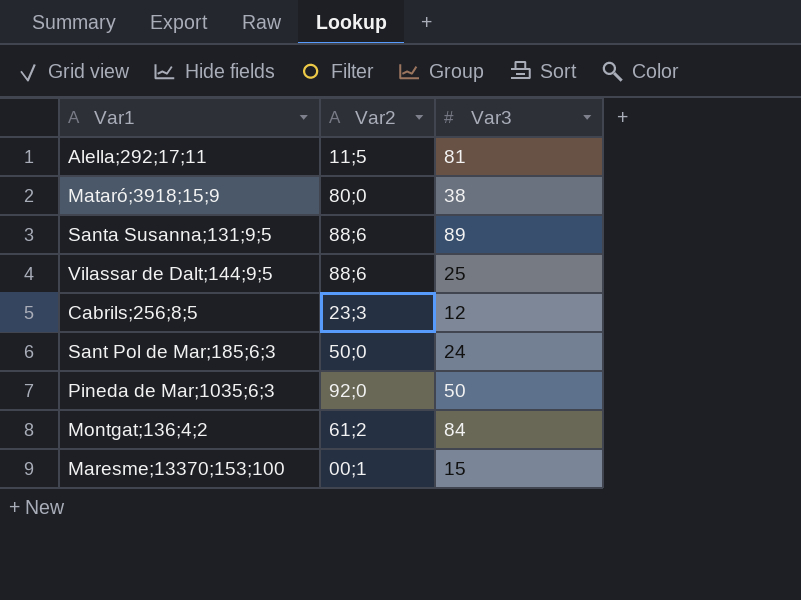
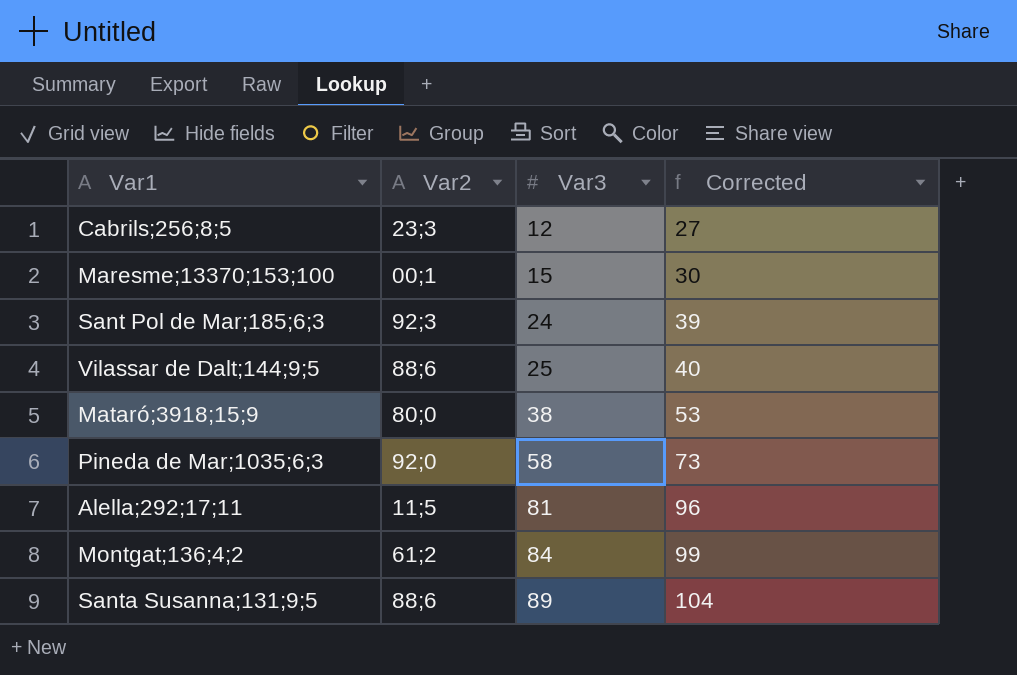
row order: none -> Var3 ascending
column Corrected | formula: none -> [Var3] + 15
Sant Pol de Mar;185;6;3 | Var2: 50;0 -> 92;3
Pineda de Mar;1035;6;3 | Var3: 50 -> 58

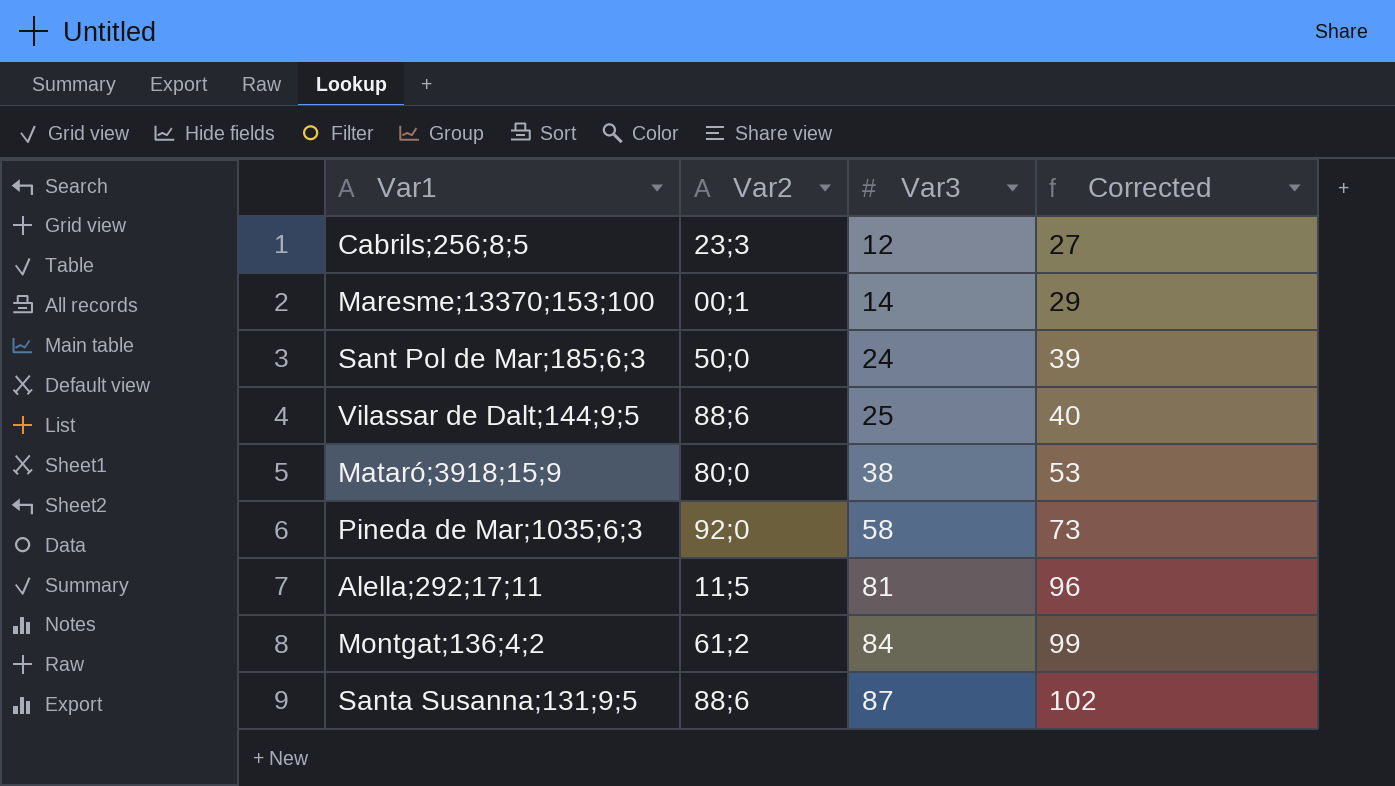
Maresme;13370;153;100 | Var3: 15 -> 14
Maresme;13370;153;100 | Corrected: 30 -> 29
Sant Pol de Mar;185;6;3 | Var2: 92;3 -> 50;0
Santa Susanna;131;9;5 | Var3: 89 -> 87
Santa Susanna;131;9;5 | Corrected: 104 -> 102

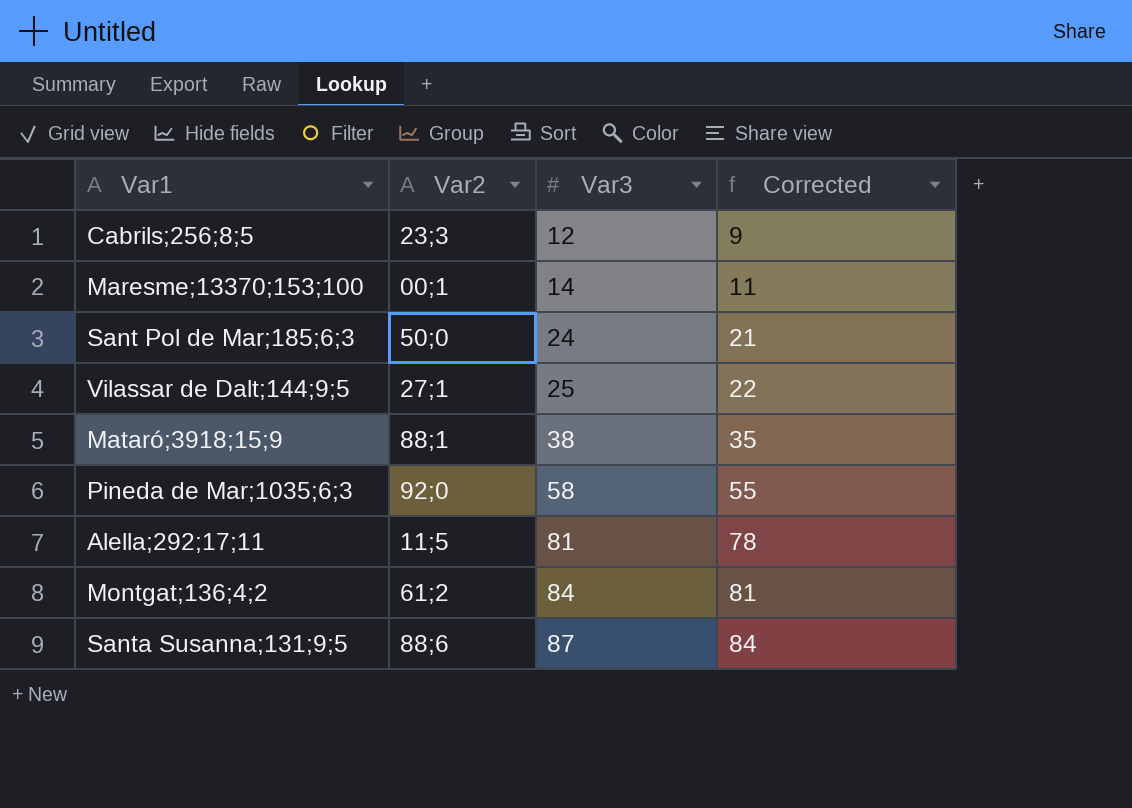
column Corrected | formula: [Var3] + 15 -> [Var3] - 3
Vilassar de Dalt;144;9;5 | Var2: 88;6 -> 27;1
Mataró;3918;15;9 | Var2: 80;0 -> 88;1

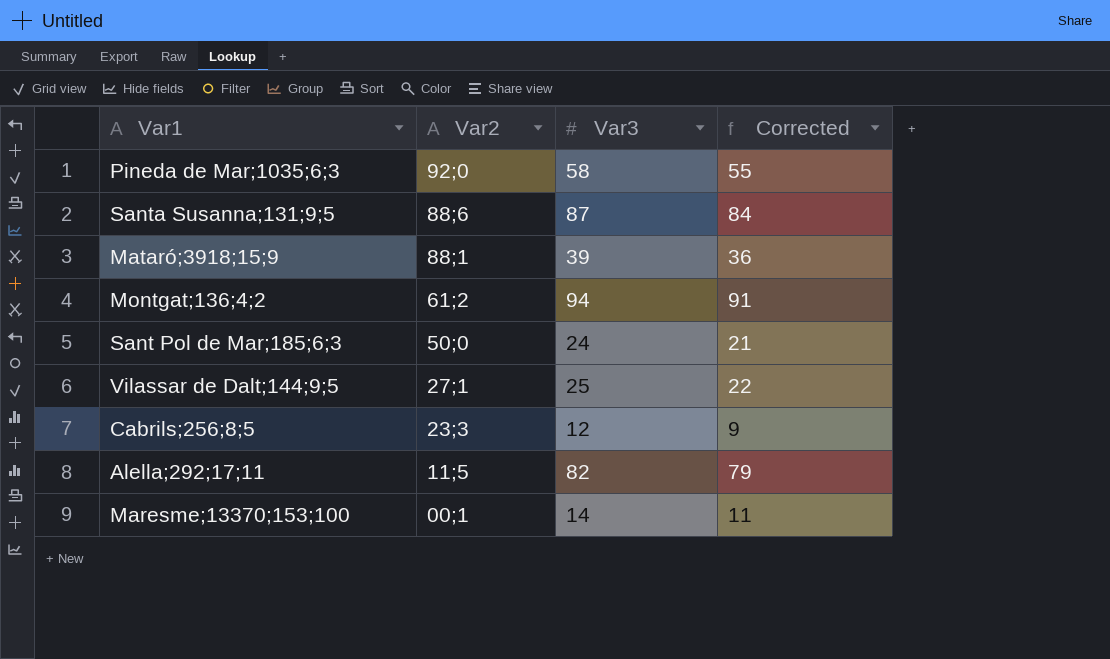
row order: Var3 ascending -> Var2 descending
Mataró;3918;15;9 | Var3: 38 -> 39
Mataró;3918;15;9 | Corrected: 35 -> 36
Montgat;136;4;2 | Var3: 84 -> 94
Montgat;136;4;2 | Corrected: 81 -> 91
Alella;292;17;11 | Var3: 81 -> 82
Alella;292;17;11 | Corrected: 78 -> 79

